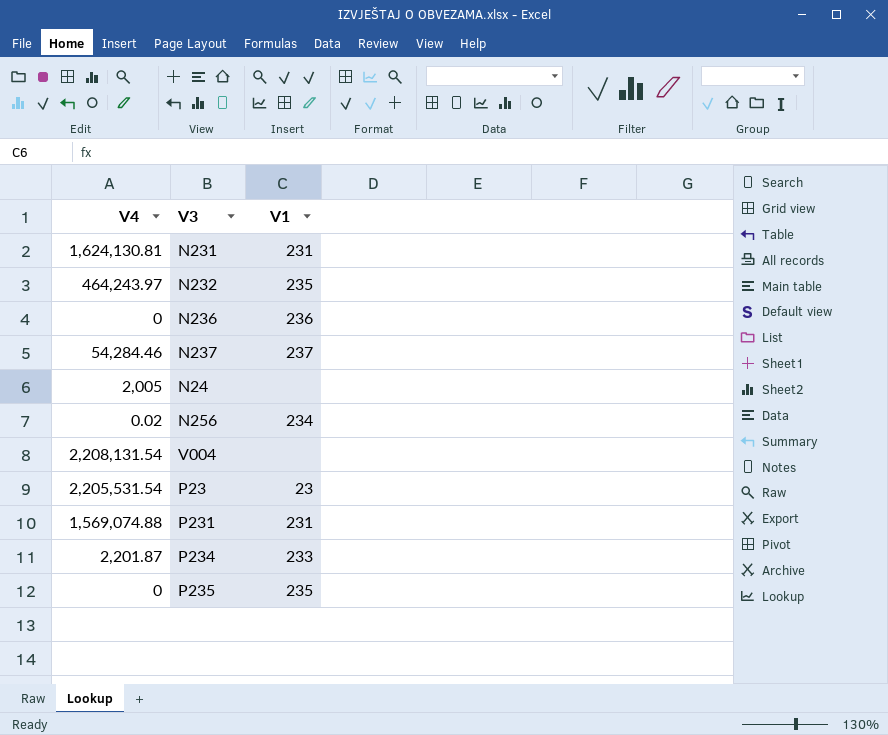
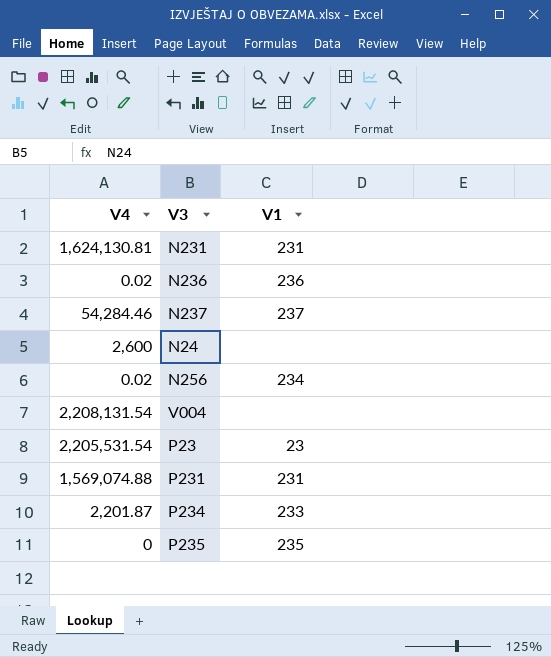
row N232: 464,243.97 | 235 -> none
N236 | V4: 0 -> 0.02
N24 | V4: 2,005 -> 2,600

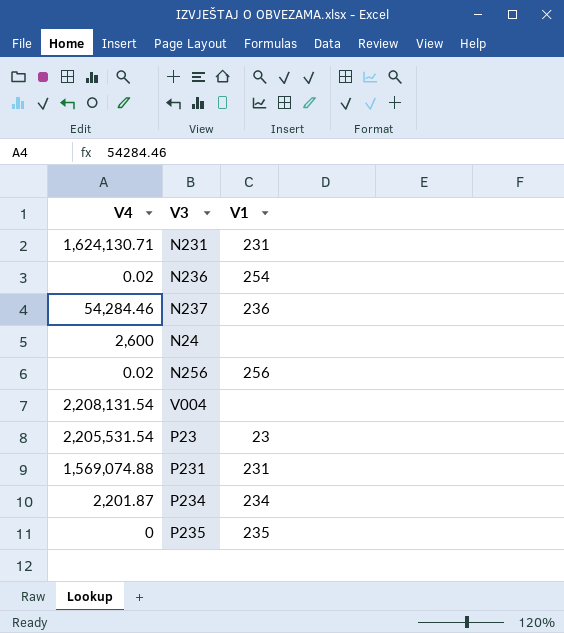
N231 | V4: 1,624,130.81 -> 1,624,130.71
N236 | V1: 236 -> 254
N237 | V1: 237 -> 236
N256 | V1: 234 -> 256
P234 | V1: 233 -> 234

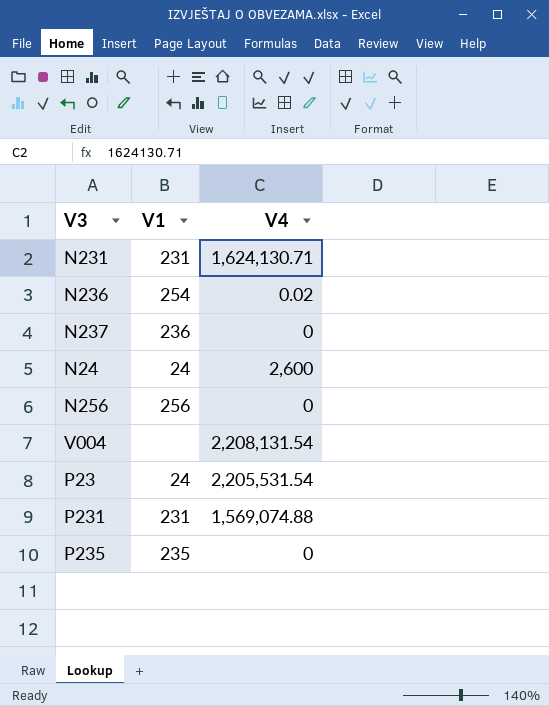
column V4 | position: 1 -> 3
row P234: 2,201.87 | 234 -> none
N237 | V4: 54,284.46 -> 0
N24 | V1: none -> 24
N256 | V4: 0.02 -> 0
P23 | V1: 23 -> 24

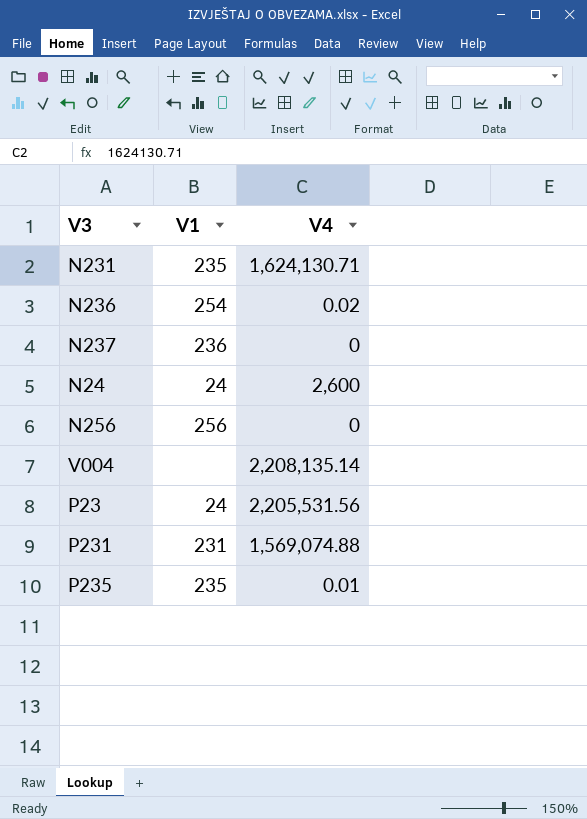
N231 | V1: 231 -> 235
V004 | V4: 2,208,131.54 -> 2,208,135.14
P23 | V4: 2,205,531.54 -> 2,205,531.56
P235 | V4: 0 -> 0.01

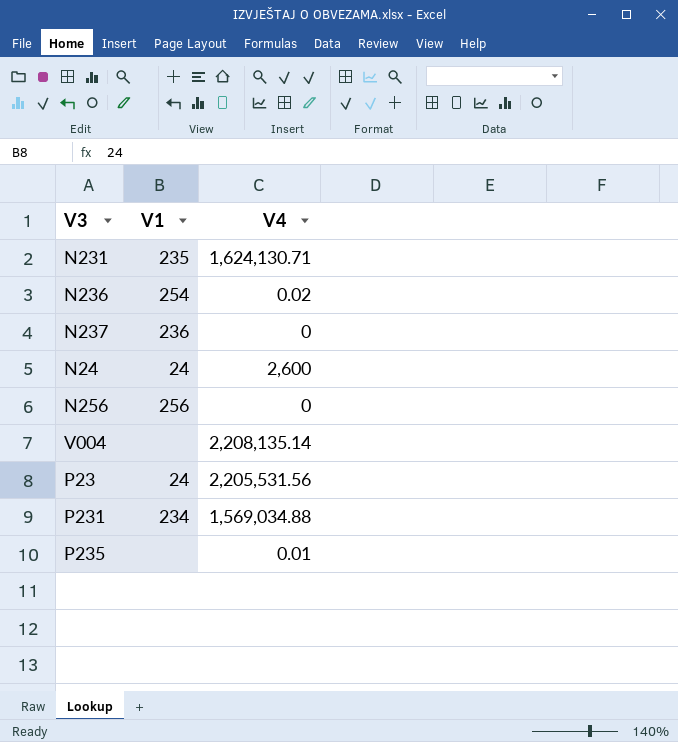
P231 | V1: 231 -> 234
P231 | V4: 1,569,074.88 -> 1,569,034.88
P235 | V1: 235 -> none

